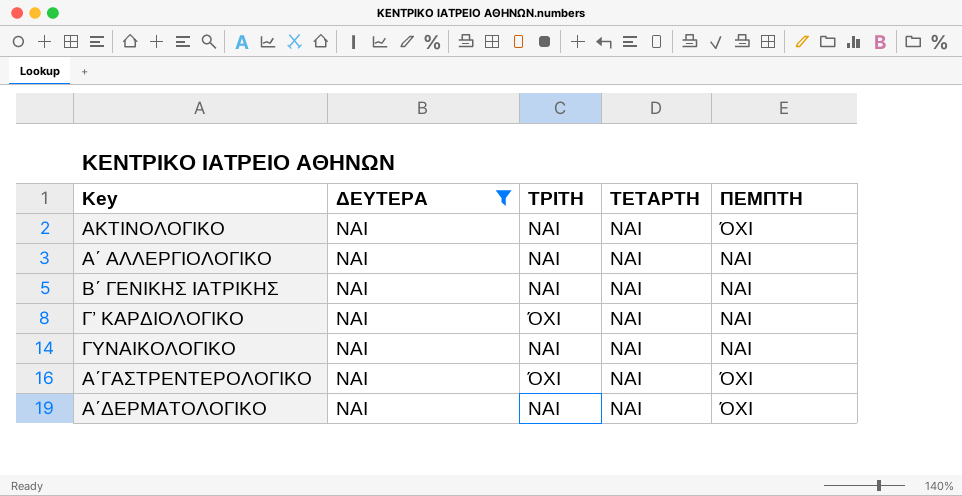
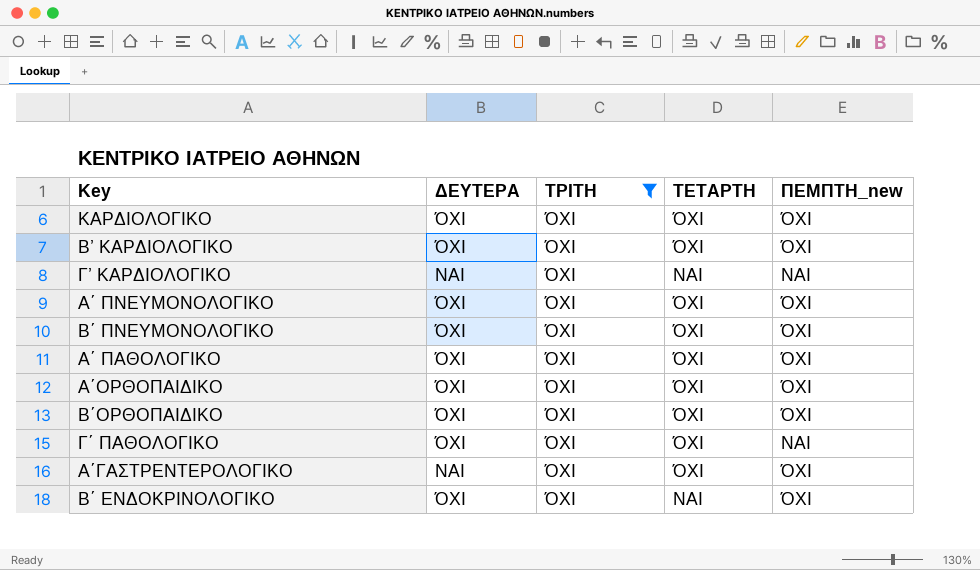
filter: ΔΕΥΤΕΡΑ = ΝΑΙ -> ΤΡΙΤΗ = ΌΧΙ
column name: ΠΕΜΠΤΗ -> ΠΕΜΠΤΗ_new
Α΄ΓΑΣΤΡΕΝΤΕΡΟΛΟΓΙΚΟ | ΤΕΤΑΡΤΗ: ΝΑΙ -> ΌΧΙ

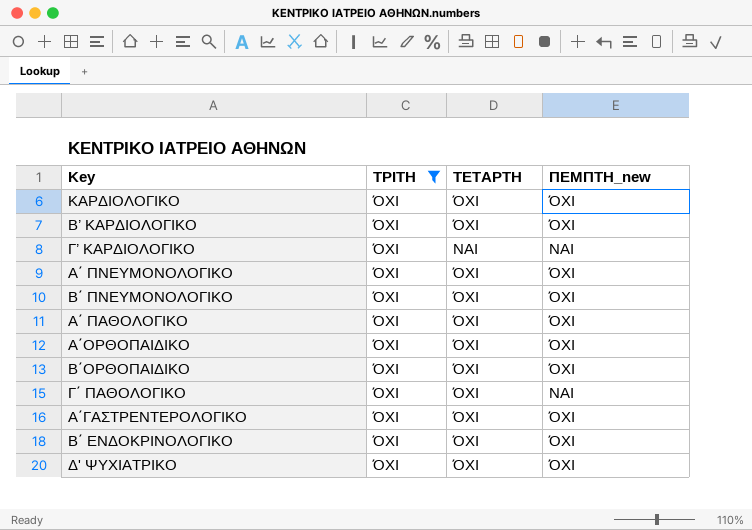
column ΔΕΥΤΕΡΑ | position: 2 -> none
Β΄ ΕΝΔΟΚΡΙΝΟΛΟΓΙΚΟ | ΤΕΤΑΡΤΗ: ΝΑΙ -> ΌΧΙ
row Δ' ΨΥΧΙΑΤΡΙΚΟ: none -> ΌΧΙ | ΌΧΙ | ΌΧΙ

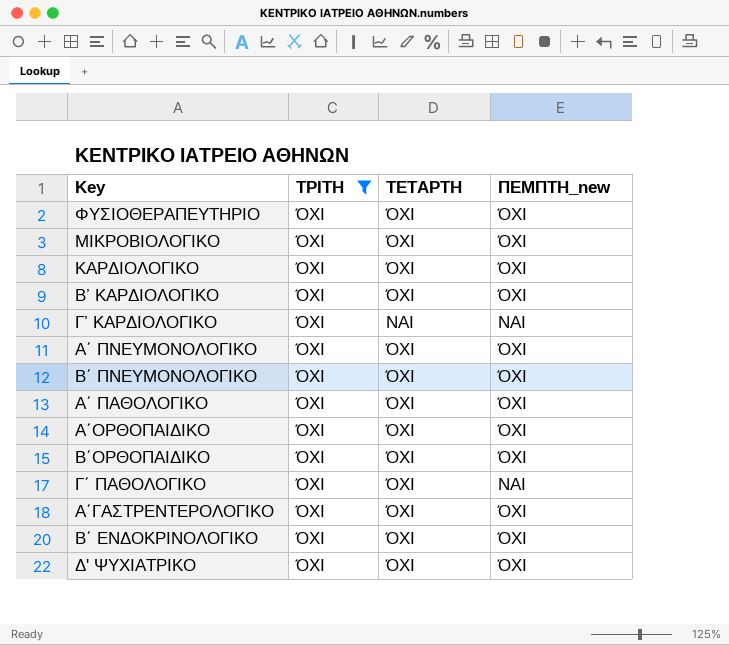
row ΦΥΣΙΟΘΕΡΑΠΕΥΤΗΡΙΟ: none -> ΌΧΙ | ΌΧΙ | ΌΧΙ
row ΜΙΚΡΟΒΙΟΛΟΓΙΚΟ: none -> ΌΧΙ | ΌΧΙ | ΌΧΙ

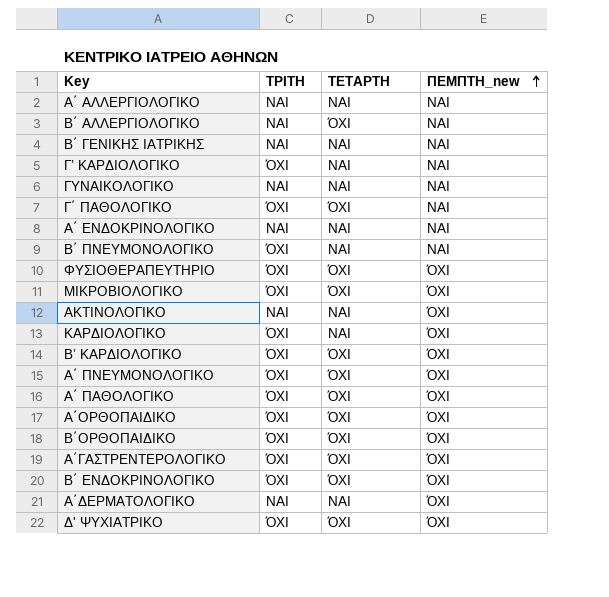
filter: ΤΡΙΤΗ = ΌΧΙ -> none
row order: none -> ΠΕΜΠΤΗ_new ascending
Β΄ ΠΝΕΥΜΟΝΟΛΟΓΙΚΟ | ΤΕΤΑΡΤΗ: ΌΧΙ -> ΝΑΙ
Β΄ ΠΝΕΥΜΟΝΟΛΟΓΙΚΟ | ΠΕΜΠΤΗ_new: ΌΧΙ -> ΝΑΙ
ΚΑΡΔΙΟΛΟΓΙΚΟ | ΤΕΤΑΡΤΗ: ΌΧΙ -> ΝΑΙ

